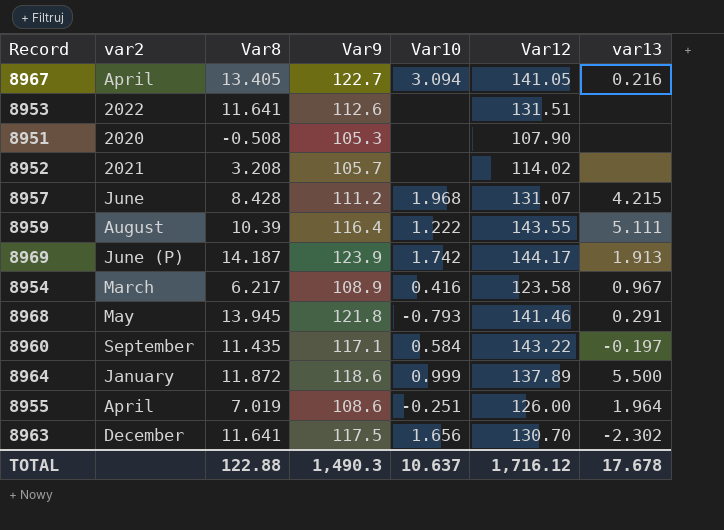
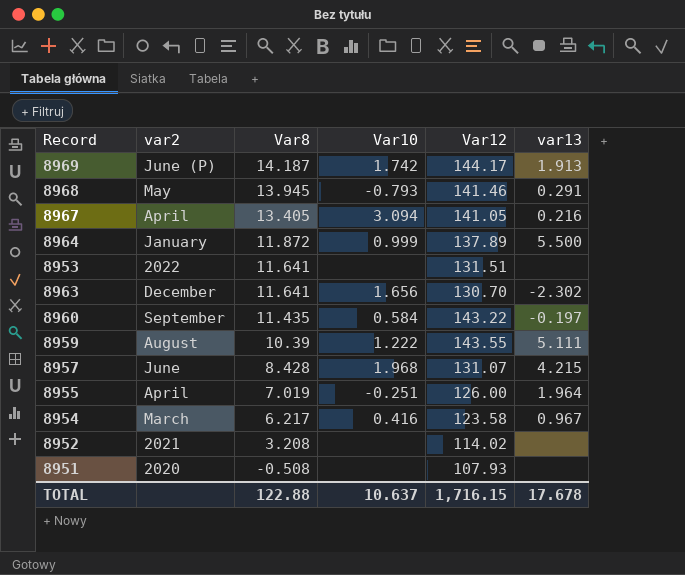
row order: none -> Var8 descending
column Var9 | position: 4 -> none
8951 | Var12: 107.90 -> 107.93
TOTAL | Var12: 1,716.12 -> 1,716.15

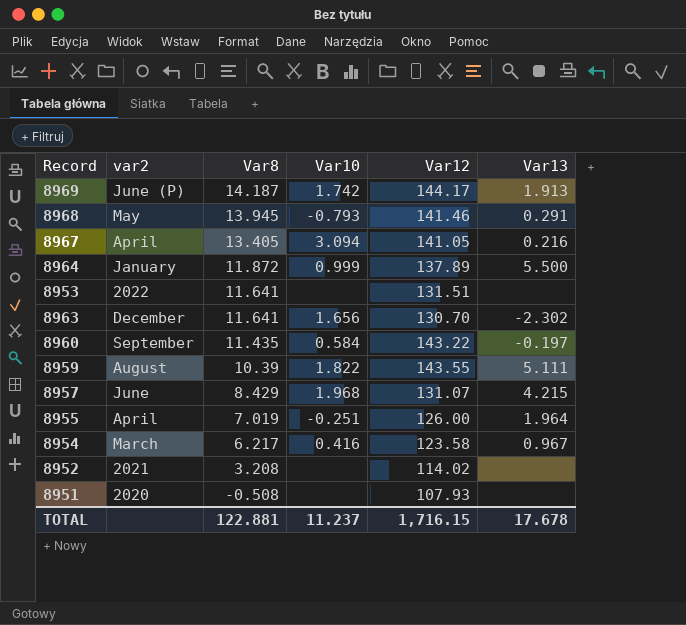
column name: var13 -> Var13
8959 | Var10: 1.222 -> 1.822
8957 | Var8: 8.428 -> 8.429
TOTAL | Var8: 122.88 -> 122.881
TOTAL | Var10: 10.637 -> 11.237

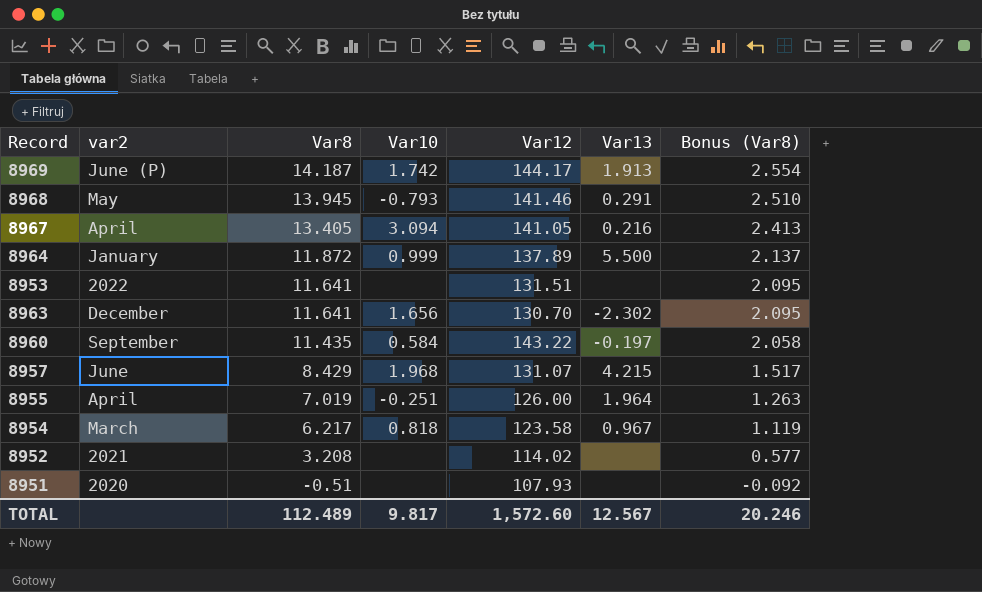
column Bonus (Var8) | formula: none -> [Var8] * 0.18
row 8959: August | 10.39 | 1.822 | 143.55 | 5.111 -> none
8954 | Var10: 0.416 -> 0.818
8951 | Var8: -0.508 -> -0.51
TOTAL | Var8: 122.881 -> 112.489
TOTAL | Var10: 11.237 -> 9.817
TOTAL | Var12: 1,716.15 -> 1,572.60
TOTAL | Var13: 17.678 -> 12.567

